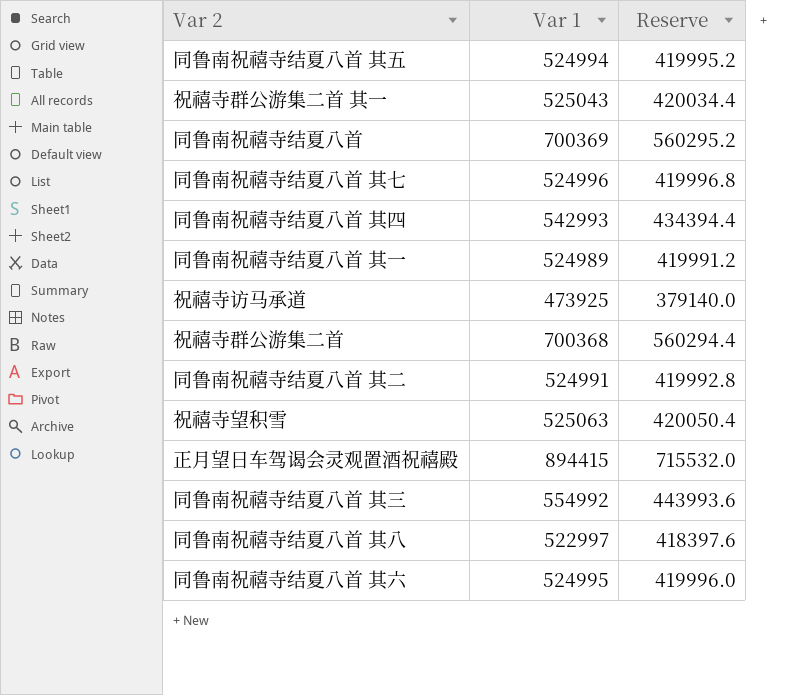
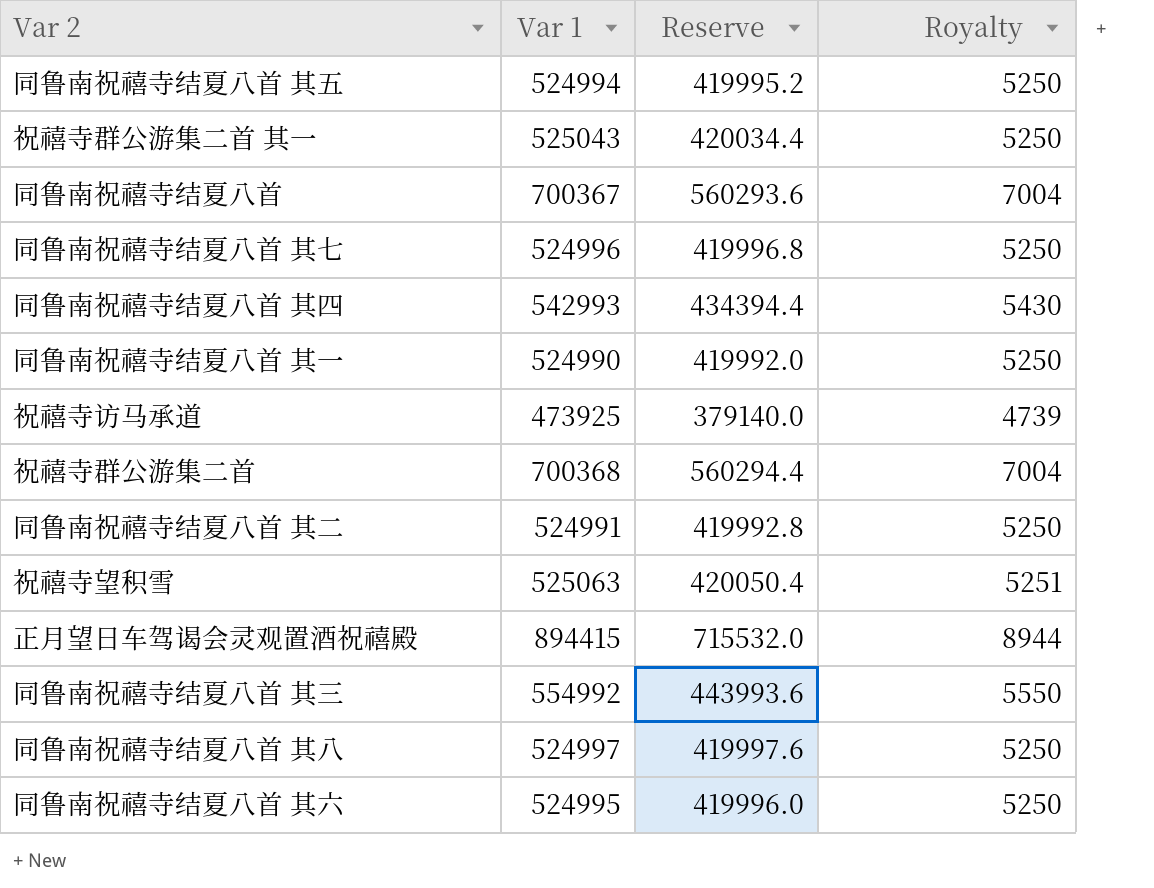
column Royalty | formula: none -> [Var 1] * 0.01
同鲁南祝禧寺结夏八首 | Var 1: 700369 -> 700367
同鲁南祝禧寺结夏八首 | Reserve: 560295.2 -> 560293.6
同鲁南祝禧寺结夏八首 其一 | Var 1: 524989 -> 524990
同鲁南祝禧寺结夏八首 其一 | Reserve: 419991.2 -> 419992.0
同鲁南祝禧寺结夏八首 其八 | Var 1: 522997 -> 524997
同鲁南祝禧寺结夏八首 其八 | Reserve: 418397.6 -> 419997.6

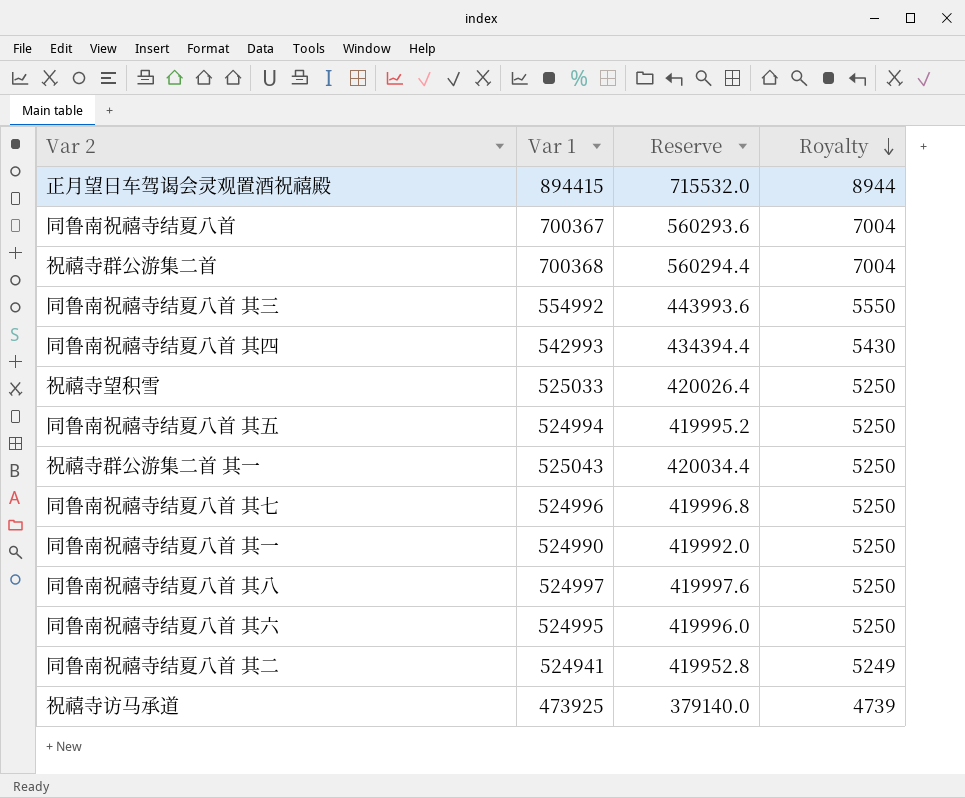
row order: none -> Royalty descending
祝禧寺望积雪 | Var 1: 525063 -> 525033
祝禧寺望积雪 | Reserve: 420050.4 -> 420026.4
祝禧寺望积雪 | Royalty: 5251 -> 5250
同鲁南祝禧寺结夏八首 其二 | Var 1: 524991 -> 524941
同鲁南祝禧寺结夏八首 其二 | Reserve: 419992.8 -> 419952.8
同鲁南祝禧寺结夏八首 其二 | Royalty: 5250 -> 5249

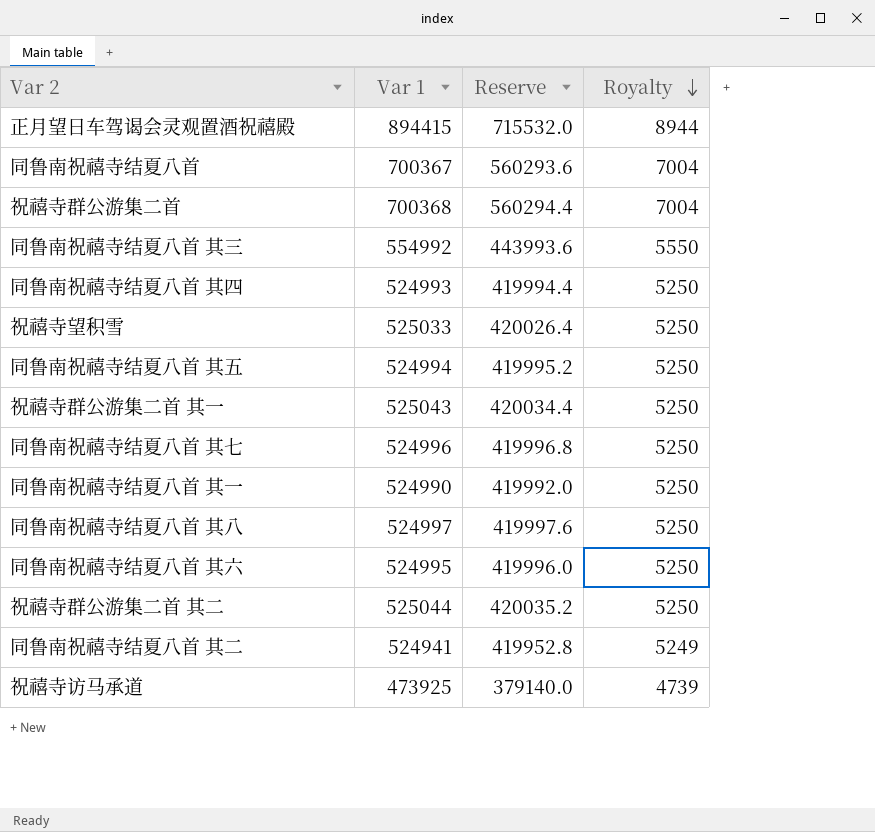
同鲁南祝禧寺结夏八首 其四 | Var 1: 542993 -> 524993
同鲁南祝禧寺结夏八首 其四 | Reserve: 434394.4 -> 419994.4
同鲁南祝禧寺结夏八首 其四 | Royalty: 5430 -> 5250
row 祝禧寺群公游集二首 其二: none -> 525044 | 420035.2 | 5250

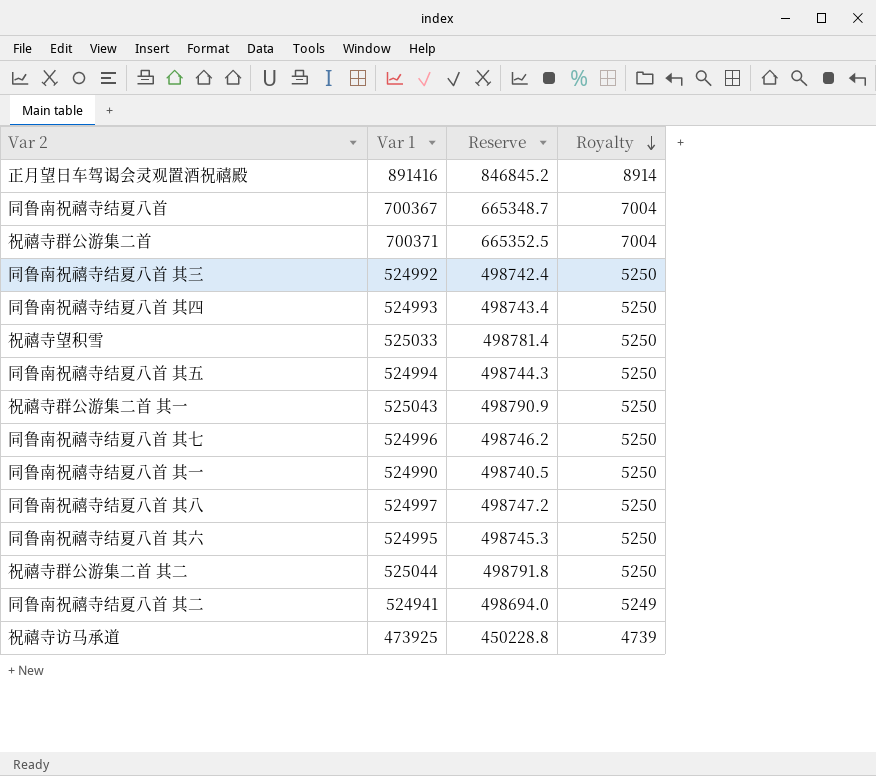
column Reserve | formula: [Var 1] * 0.8 -> [Var 1] * 0.95
正月望日车驾谒会灵观置酒祝禧殿 | Var 1: 894415 -> 891416
正月望日车驾谒会灵观置酒祝禧殿 | Royalty: 8944 -> 8914
祝禧寺群公游集二首 | Var 1: 700368 -> 700371
同鲁南祝禧寺结夏八首 其三 | Var 1: 554992 -> 524992
同鲁南祝禧寺结夏八首 其三 | Royalty: 5550 -> 5250

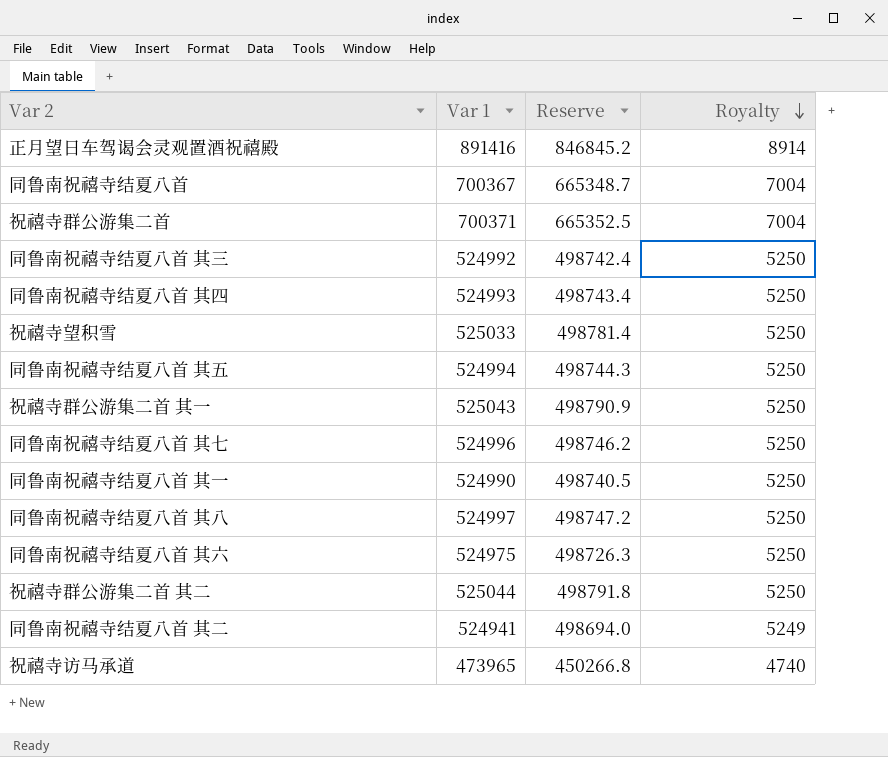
同鲁南祝禧寺结夏八首 其六 | Var 1: 524995 -> 524975
同鲁南祝禧寺结夏八首 其六 | Reserve: 498745.3 -> 498726.3
祝禧寺访马承道 | Var 1: 473925 -> 473965
祝禧寺访马承道 | Reserve: 450228.8 -> 450266.8
祝禧寺访马承道 | Royalty: 4739 -> 4740

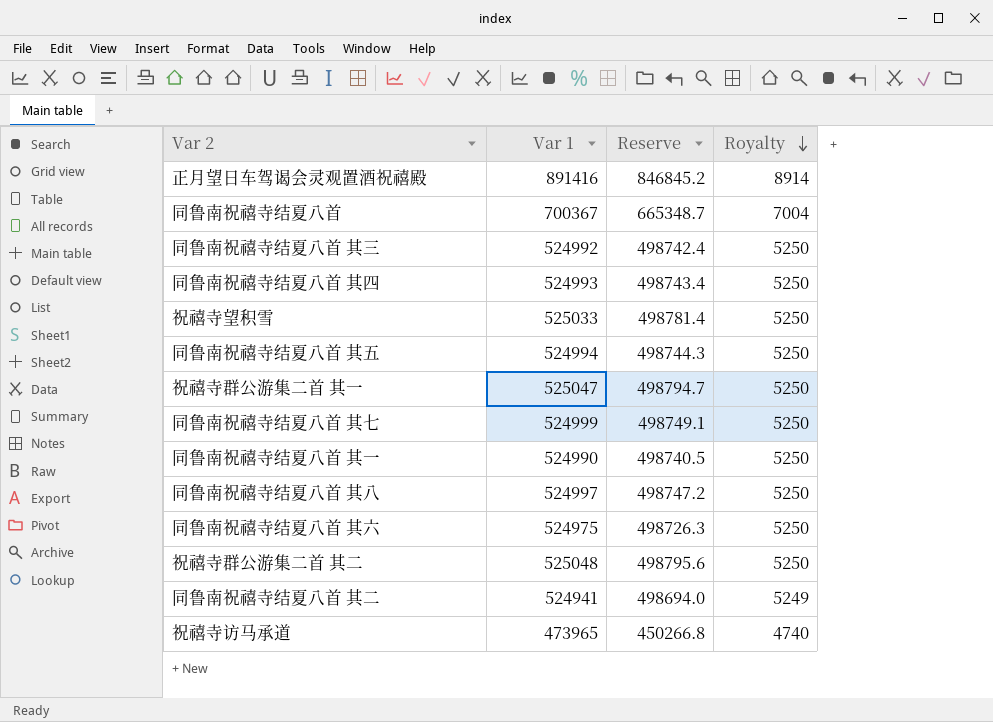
row 祝禧寺群公游集二首: 700371 | 665352.5 | 7004 -> none
祝禧寺群公游集二首 其一 | Var 1: 525043 -> 525047
祝禧寺群公游集二首 其一 | Reserve: 498790.9 -> 498794.7
同鲁南祝禧寺结夏八首 其七 | Var 1: 524996 -> 524999
同鲁南祝禧寺结夏八首 其七 | Reserve: 498746.2 -> 498749.1
祝禧寺群公游集二首 其二 | Var 1: 525044 -> 525048
祝禧寺群公游集二首 其二 | Reserve: 498791.8 -> 498795.6

